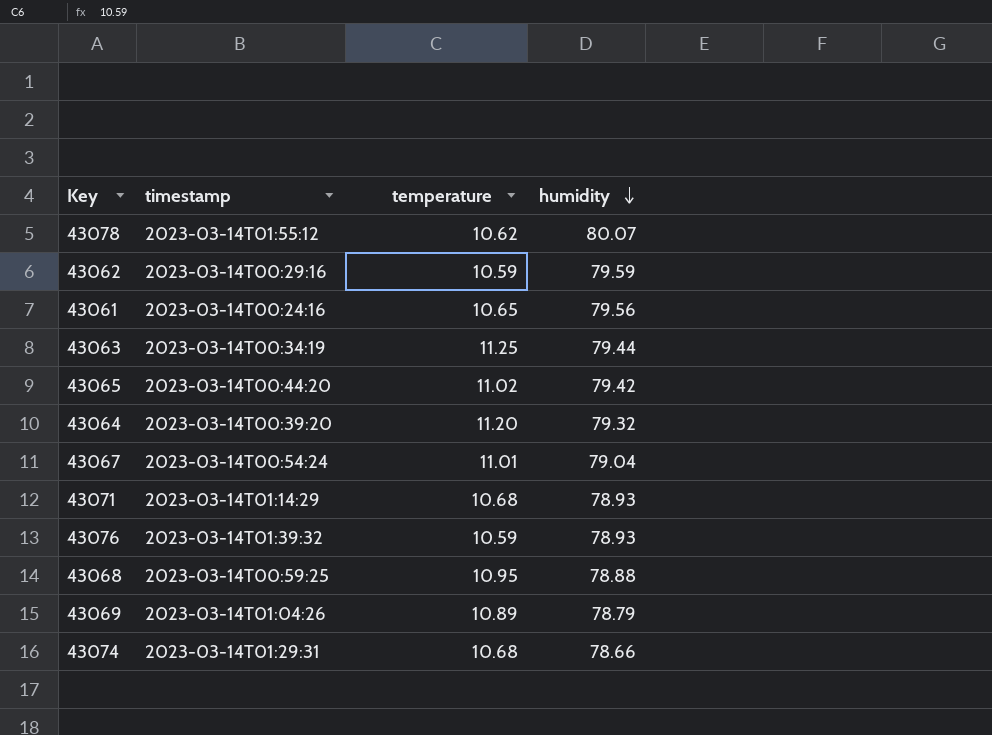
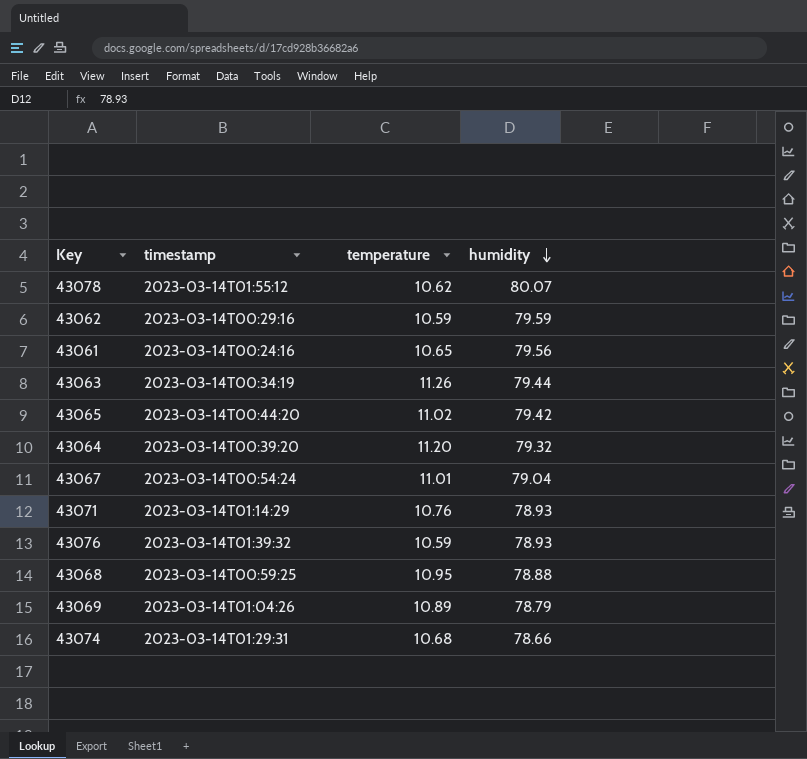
43063 | temperature: 11.25 -> 11.26
43071 | temperature: 10.68 -> 10.76

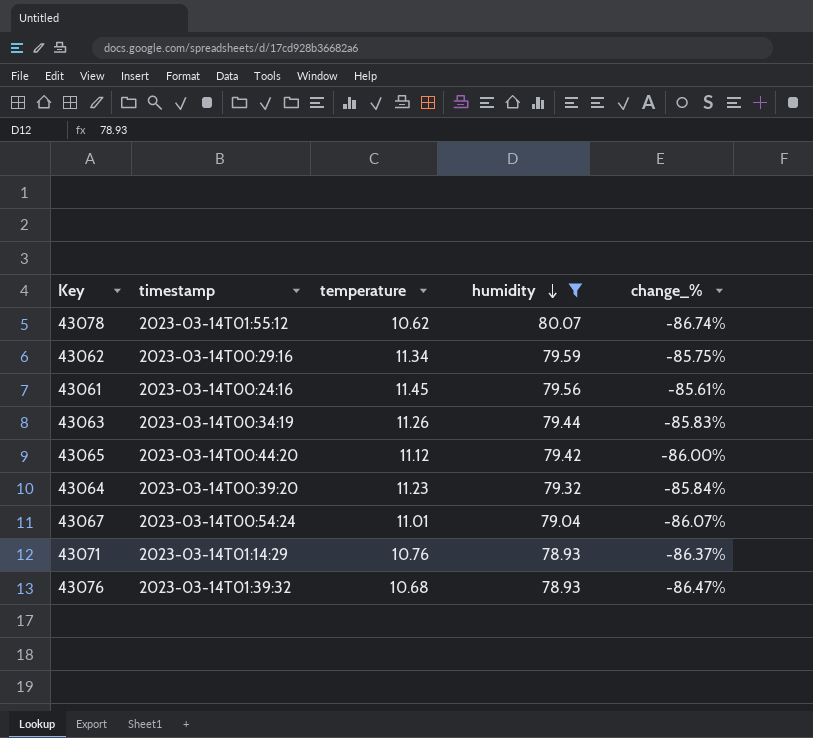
filter: none -> humidity >= 78.93
column change_% | formula: none -> ([temperature] - [humidity]) / [humidity]
43062 | temperature: 10.59 -> 11.34
43061 | temperature: 10.65 -> 11.45
43065 | temperature: 11.02 -> 11.12
43064 | temperature: 11.20 -> 11.23
43076 | temperature: 10.59 -> 10.68

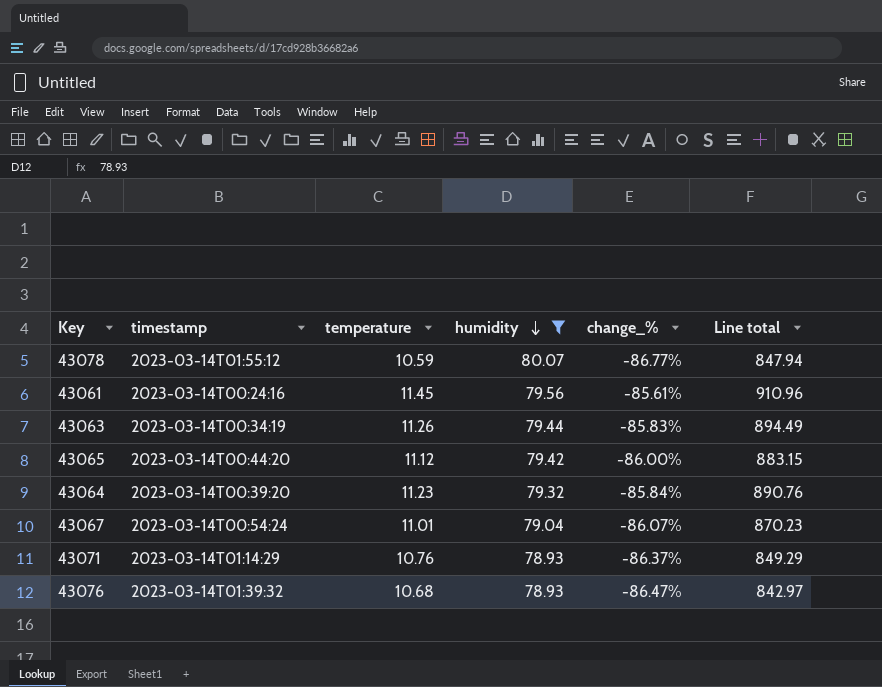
column Line total | formula: none -> [temperature] * [humidity]
row 43062: 2023-03-14T00:29:16 | 11.34 | 79.59 | -85.75% -> none
43078 | temperature: 10.62 -> 10.59
43078 | change_%: -86.74% -> -86.77%

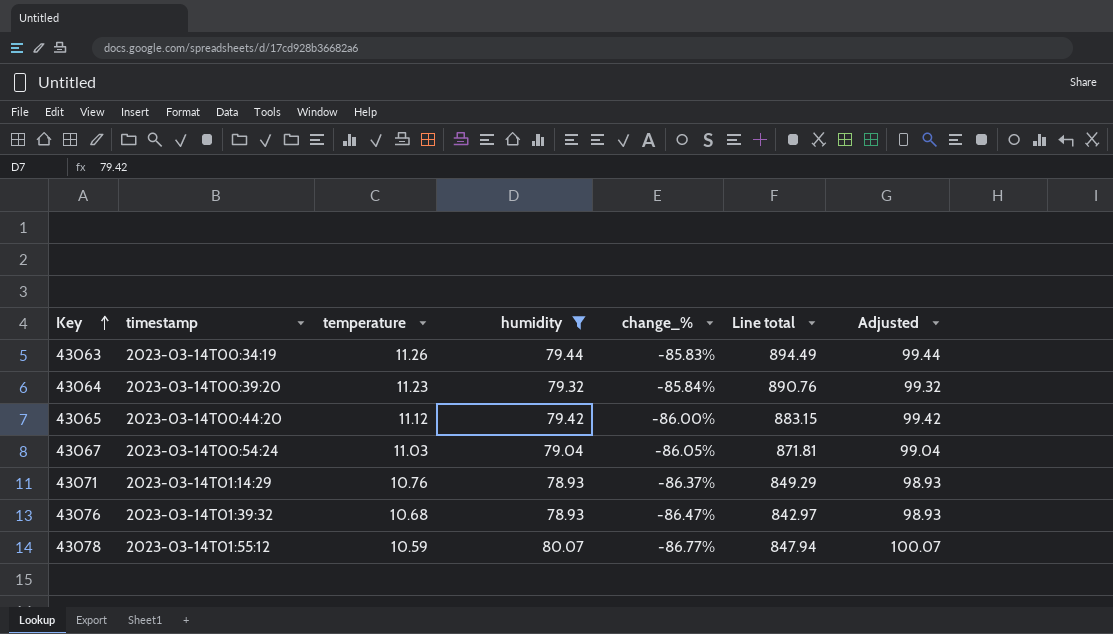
row order: humidity descending -> Key ascending
column Adjusted | formula: none -> [humidity] + 20
row 43061: 2023-03-14T00:24:16 | 11.45 | 79.56 | -85.61% | 910.96 -> none
43067 | temperature: 11.01 -> 11.03
43067 | change_%: -86.07% -> -86.05%
43067 | Line total: 870.23 -> 871.81

